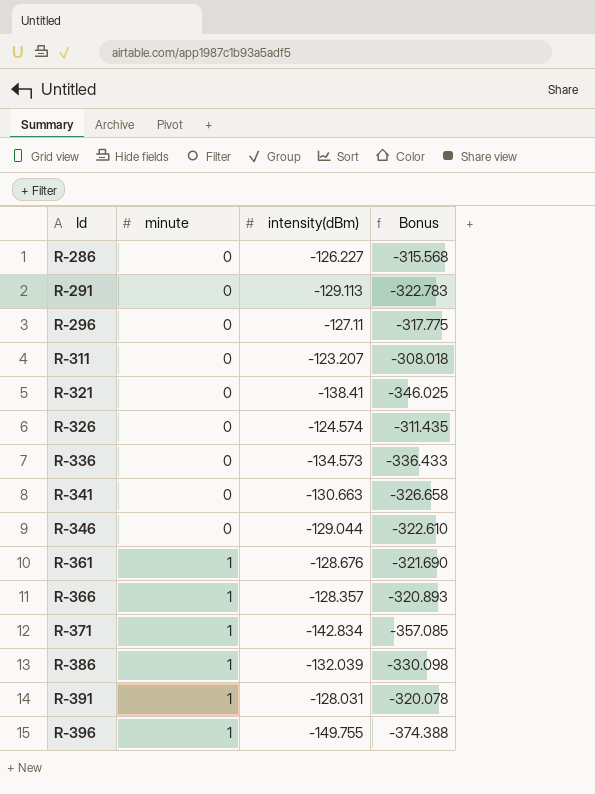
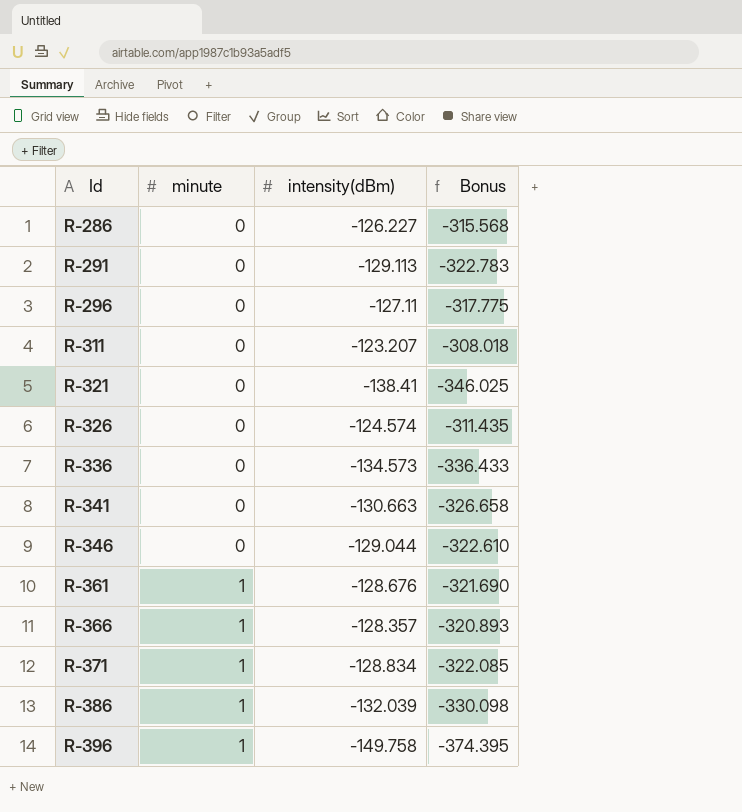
row R-391: 1 | -128.031 | -320.078 -> none
R-371 | intensity(dBm): -142.834 -> -128.834
R-371 | Bonus: -357.085 -> -322.085
R-396 | intensity(dBm): -149.755 -> -149.758
R-396 | Bonus: -374.388 -> -374.395

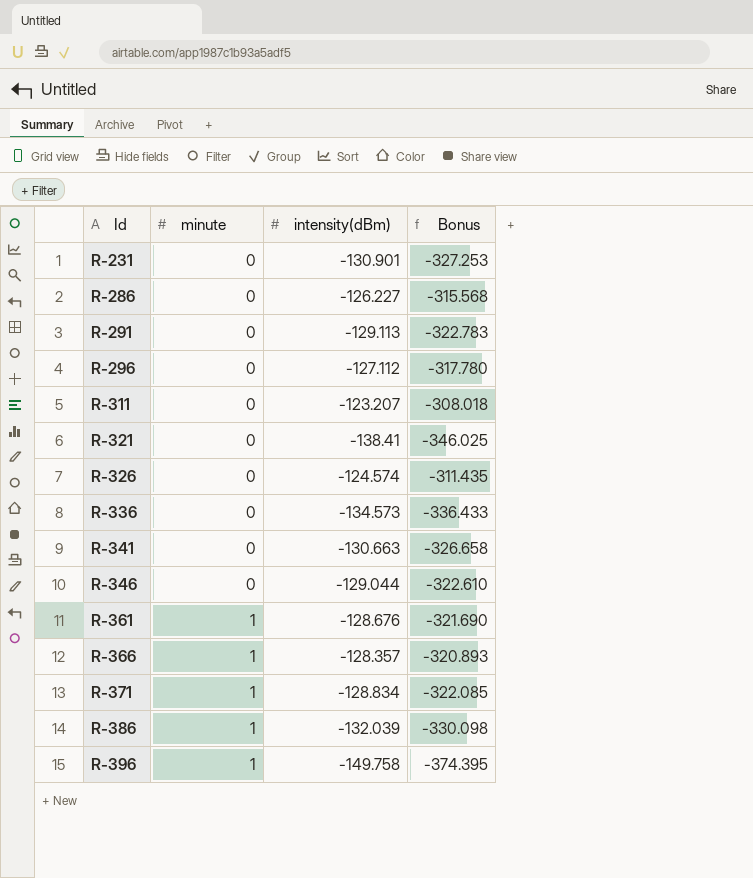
row R-231: none -> 0 | -130.901 | -327.253
R-296 | intensity(dBm): -127.11 -> -127.112
R-296 | Bonus: -317.775 -> -317.780

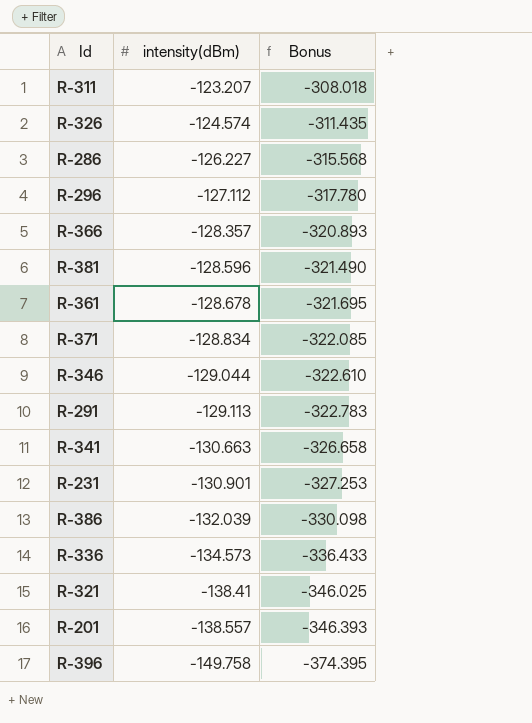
row order: Id ascending -> intensity(dBm) descending
column minute | position: 2 -> none
row R-381: none -> -128.596 | -321.490
R-361 | intensity(dBm): -128.676 -> -128.678
R-361 | Bonus: -321.690 -> -321.695
row R-201: none -> -138.557 | -346.393

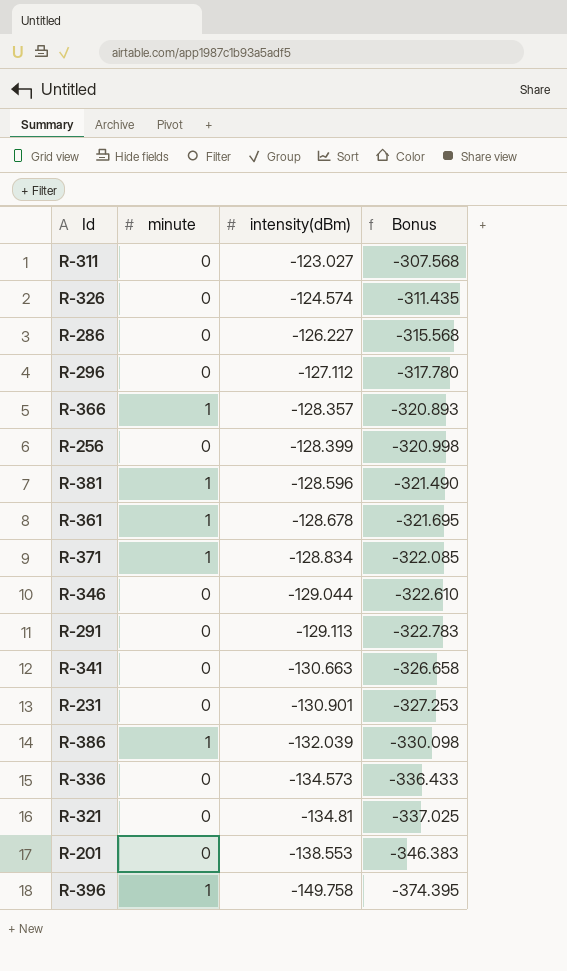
column minute | position: none -> 2
R-311 | intensity(dBm): -123.207 -> -123.027
R-311 | Bonus: -308.018 -> -307.568
row R-256: none -> 0 | -128.399 | -320.998
R-321 | intensity(dBm): -138.41 -> -134.81
R-321 | Bonus: -346.025 -> -337.025
R-201 | intensity(dBm): -138.557 -> -138.553
R-201 | Bonus: -346.393 -> -346.383

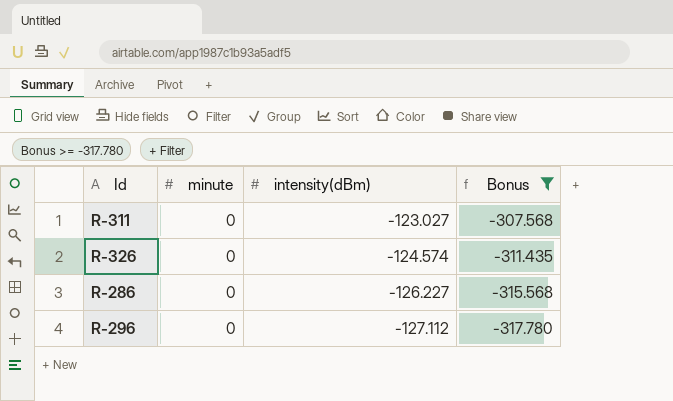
filter: none -> Bonus >= -317.780

